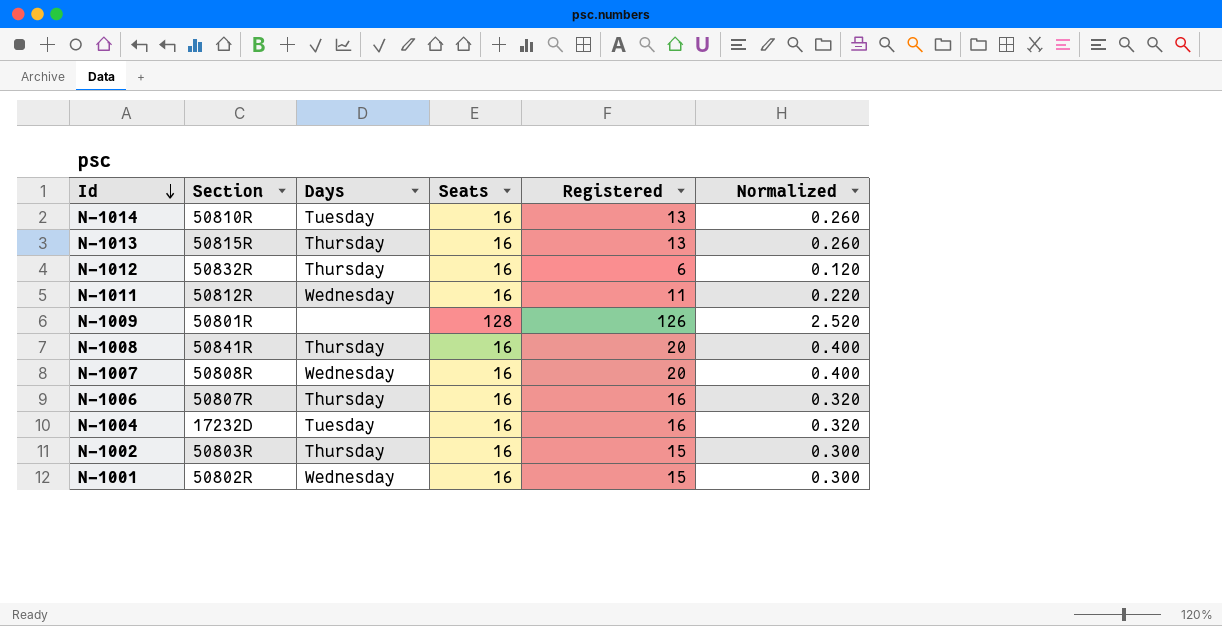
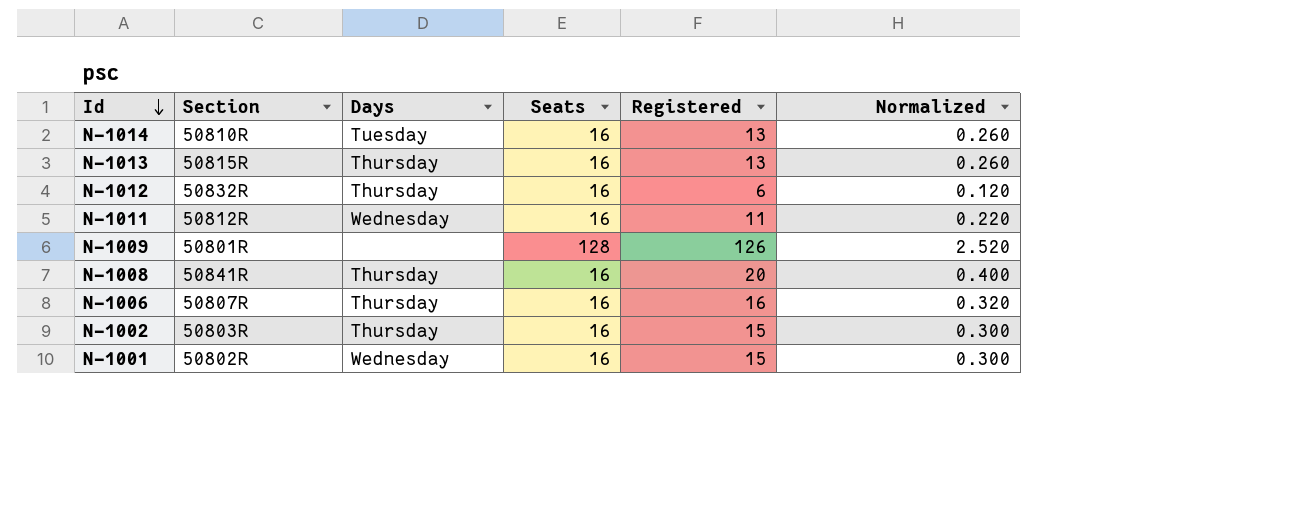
row N-1007: 50808R | Wednesday | 16 | 20 | 0.400 -> none
row N-1004: 17232D | Tuesday | 16 | 16 | 0.320 -> none

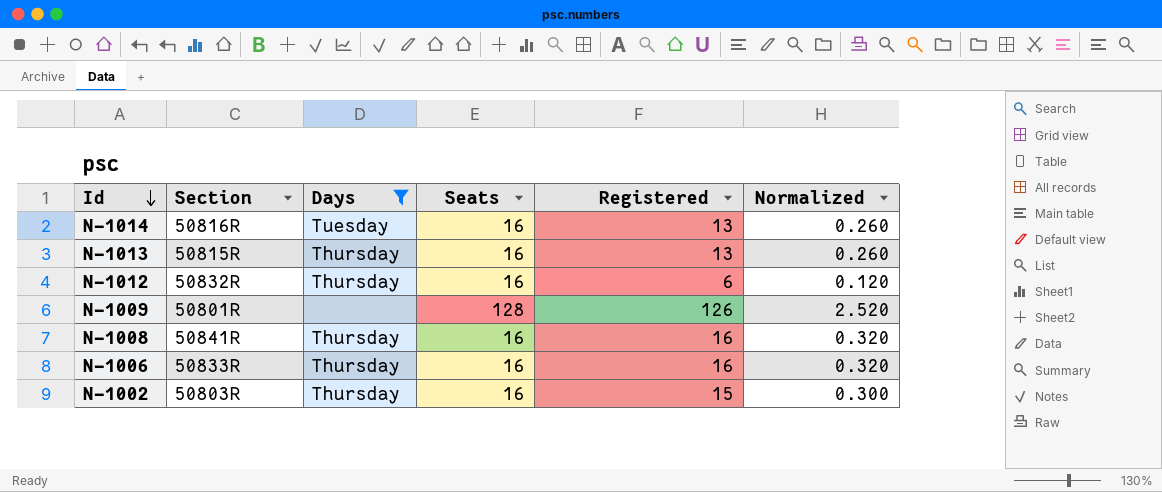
filter: none -> Days != Wednesday
N-1014 | Section: 50810R -> 50816R
N-1008 | Registered: 20 -> 16
N-1008 | Normalized: 0.400 -> 0.320
N-1006 | Section: 50807R -> 50833R

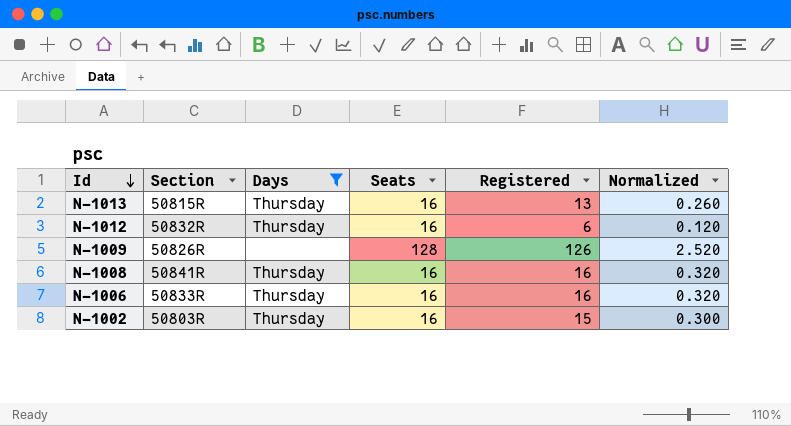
row N-1014: 50816R | Tuesday | 16 | 13 | 0.260 -> none
N-1009 | Section: 50801R -> 50826R

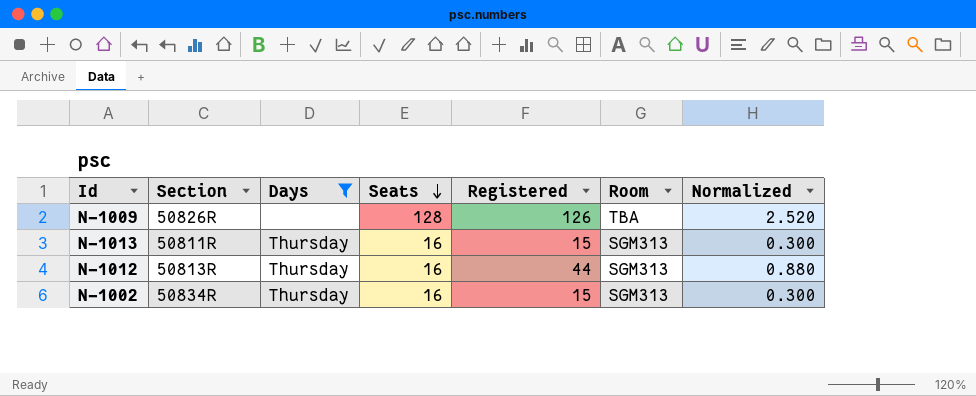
row order: Id descending -> Seats descending
column Room | position: none -> 6
row N-1008: 50841R | Thursday | 16 | 16 | 0.320 -> none
row N-1006: 50833R | Thursday | 16 | 16 | 0.320 -> none
N-1013 | Section: 50815R -> 50811R
N-1013 | Registered: 13 -> 15
N-1013 | Normalized: 0.260 -> 0.300
N-1012 | Section: 50832R -> 50813R
N-1012 | Registered: 6 -> 44
N-1012 | Normalized: 0.120 -> 0.880
N-1002 | Section: 50803R -> 50834R

